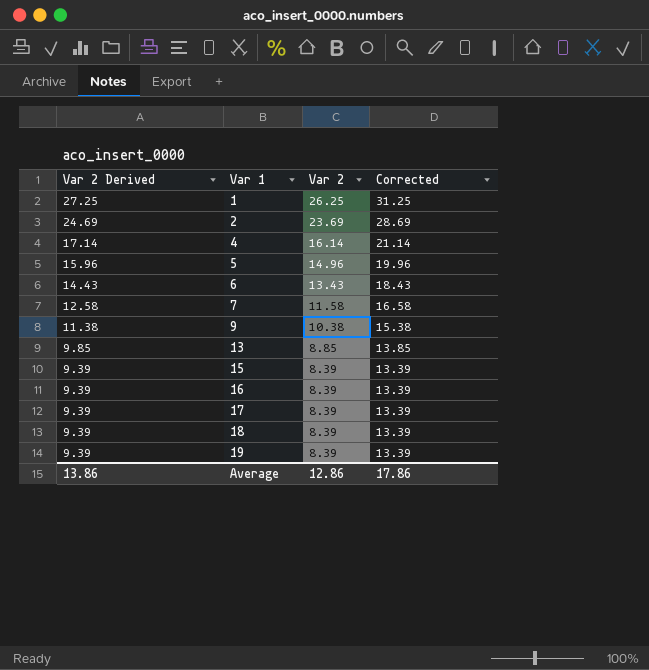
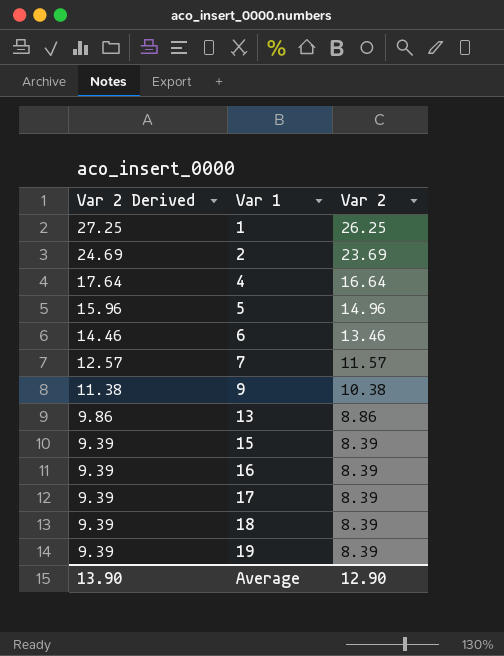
column Corrected | formula: [Var 2] + 5 -> none
4 | Var 2 Derived: 17.14 -> 17.64
4 | Var 2: 16.14 -> 16.64
6 | Var 2 Derived: 14.43 -> 14.46
6 | Var 2: 13.43 -> 13.46
7 | Var 2 Derived: 12.58 -> 12.57
7 | Var 2: 11.58 -> 11.57
13 | Var 2 Derived: 9.85 -> 9.86
13 | Var 2: 8.85 -> 8.86
Average | Var 2 Derived: 13.86 -> 13.90
Average | Var 2: 12.86 -> 12.90

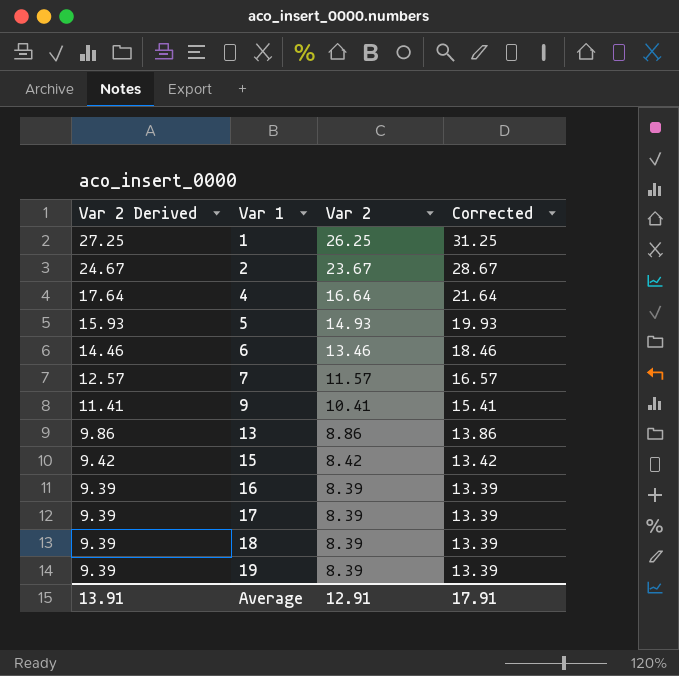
column Corrected | formula: none -> [Var 2] + 5
2 | Var 2 Derived: 24.69 -> 24.67
2 | Var 2: 23.69 -> 23.67
5 | Var 2 Derived: 15.96 -> 15.93
5 | Var 2: 14.96 -> 14.93
9 | Var 2 Derived: 11.38 -> 11.41
9 | Var 2: 10.38 -> 10.41
15 | Var 2 Derived: 9.39 -> 9.42
15 | Var 2: 8.39 -> 8.42
Average | Var 2 Derived: 13.90 -> 13.91
Average | Var 2: 12.90 -> 12.91

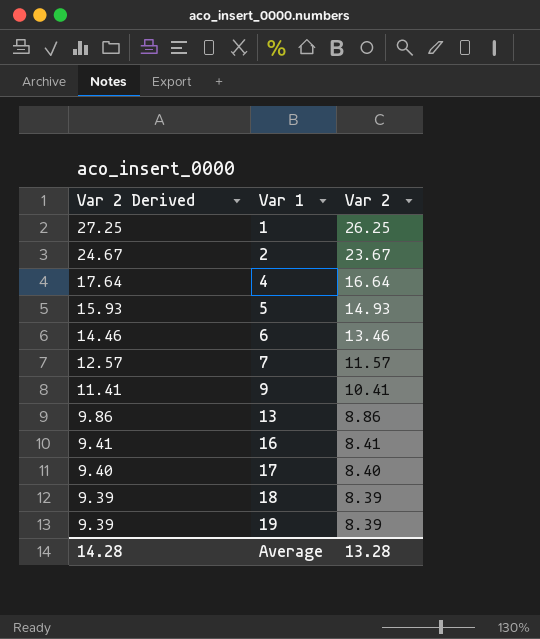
column Corrected | formula: [Var 2] + 5 -> none
row 15: 9.42 | 8.42 | 13.42 -> none
16 | Var 2 Derived: 9.39 -> 9.41
16 | Var 2: 8.39 -> 8.41
17 | Var 2 Derived: 9.39 -> 9.40
17 | Var 2: 8.39 -> 8.40
Average | Var 2 Derived: 13.91 -> 14.28
Average | Var 2: 12.91 -> 13.28

